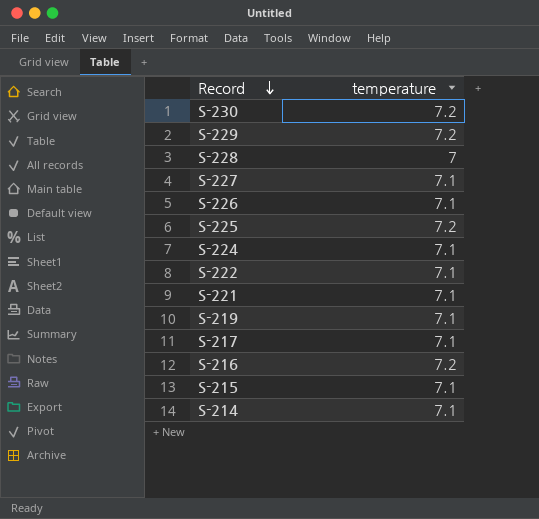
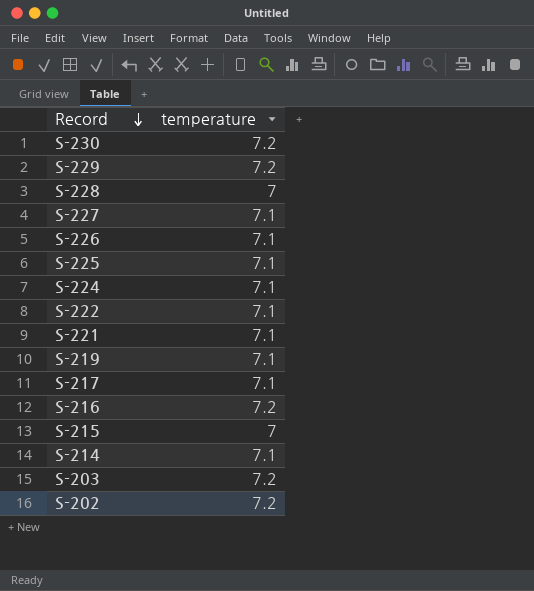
S-225 | temperature: 7.2 -> 7.1
S-215 | temperature: 7.1 -> 7
row S-203: none -> 7.2
row S-202: none -> 7.2

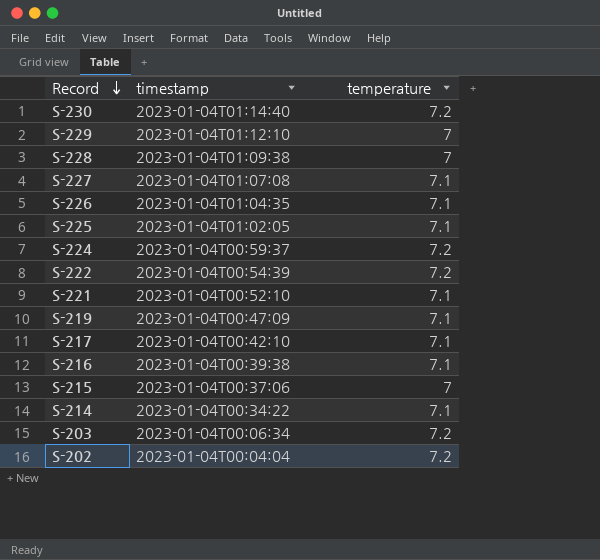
column timestamp | position: none -> 2
S-229 | temperature: 7.2 -> 7
S-224 | temperature: 7.1 -> 7.2
S-222 | temperature: 7.1 -> 7.2
S-216 | temperature: 7.2 -> 7.1

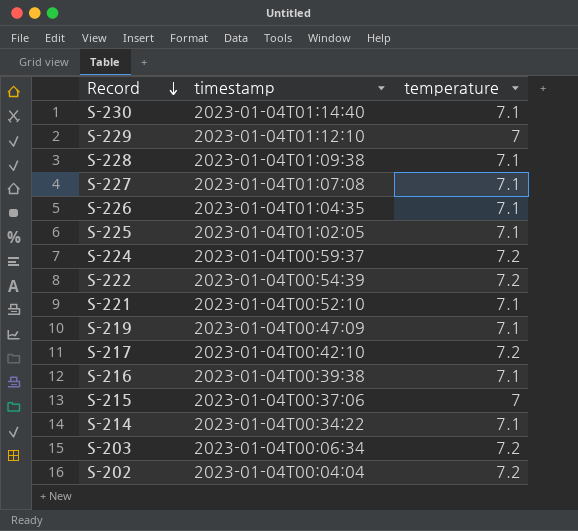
S-230 | temperature: 7.2 -> 7.1
S-228 | temperature: 7 -> 7.1
S-217 | temperature: 7.1 -> 7.2

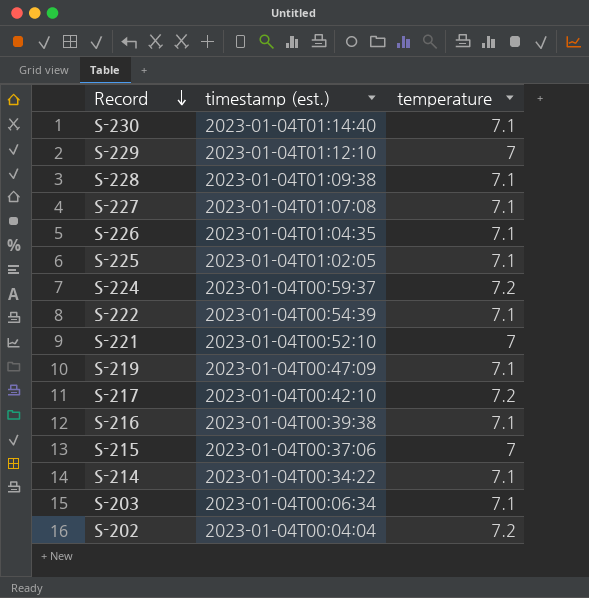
column name: timestamp -> timestamp (est.)
S-222 | temperature: 7.2 -> 7.1
S-221 | temperature: 7.1 -> 7
S-203 | temperature: 7.2 -> 7.1

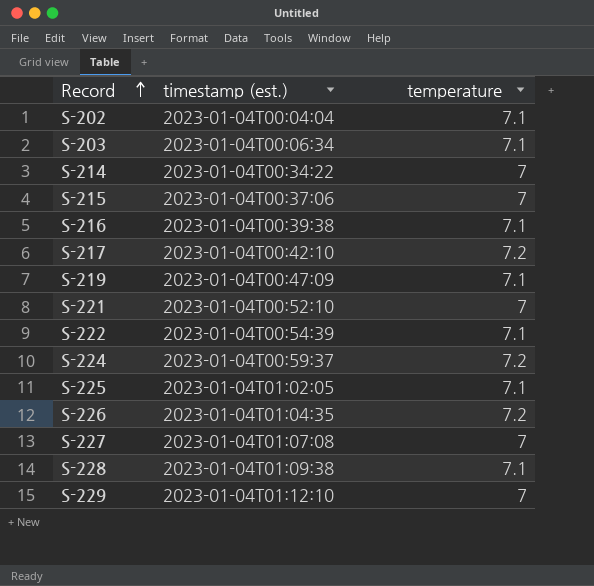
row order: Record descending -> Record ascending
row S-230: 2023-01-04T01:14:40 | 7.1 -> none
S-202 | temperature: 7.2 -> 7.1
S-214 | temperature: 7.1 -> 7
S-226 | temperature: 7.1 -> 7.2
S-227 | temperature: 7.1 -> 7

